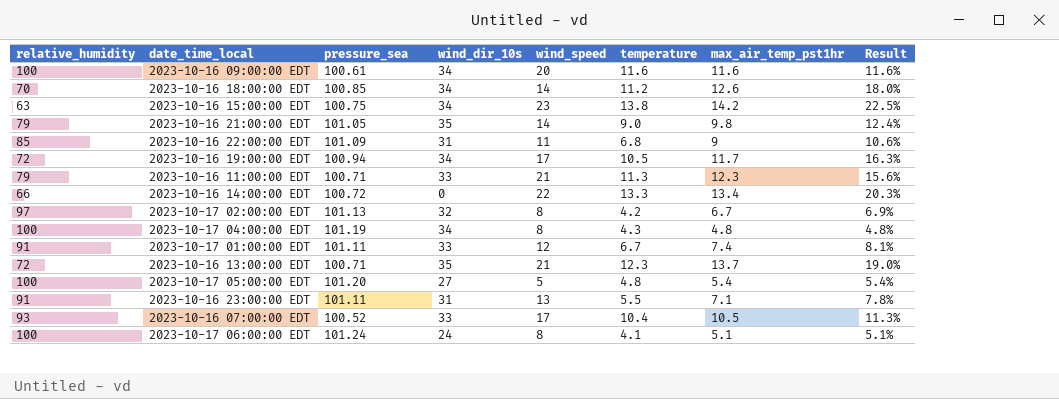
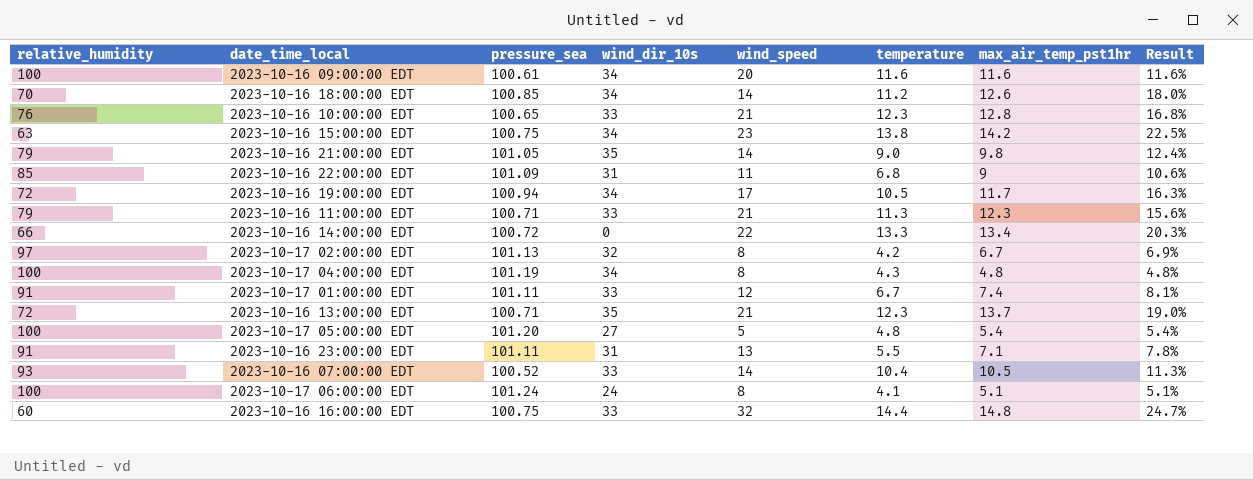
row 2023-10-16 10:00:00 EDT: none -> 76 | 100.65 | 33 | 21 | 12.3 | 12.8 | 16.8%
2023-10-16 07:00:00 EDT | wind_speed: 17 -> 14
row 2023-10-16 16:00:00 EDT: none -> 60 | 100.75 | 33 | 32 | 14.4 | 14.8 | 24.7%

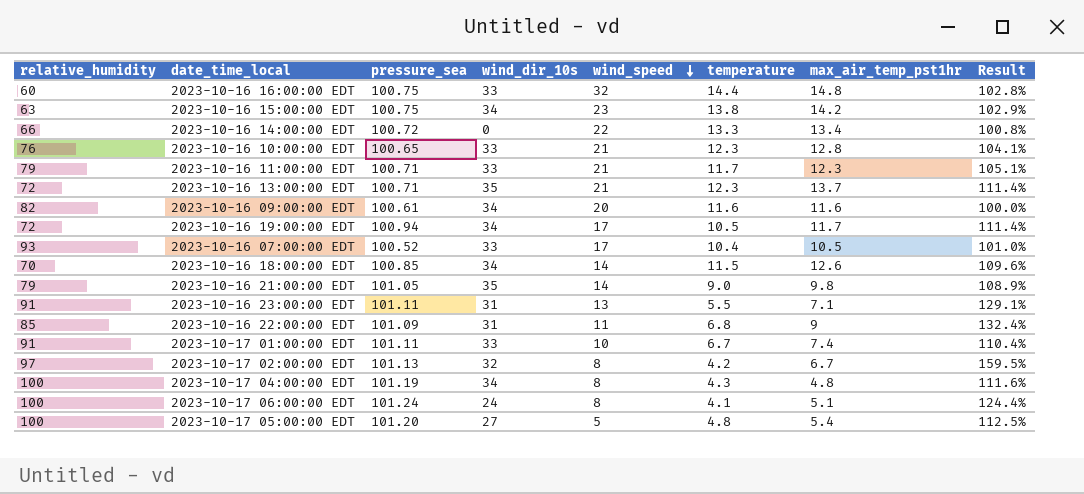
row order: none -> wind_speed descending
column Result | formula: [max_air_temp_pst1hr] / [relative_humidity] -> [max_air_temp_pst1hr] / [temperature]
2023-10-16 11:00:00 EDT | temperature: 11.3 -> 11.7
2023-10-16 09:00:00 EDT | relative_humidity: 100 -> 82
2023-10-16 07:00:00 EDT | wind_speed: 14 -> 17
2023-10-16 18:00:00 EDT | temperature: 11.2 -> 11.5
2023-10-17 01:00:00 EDT | wind_speed: 12 -> 10

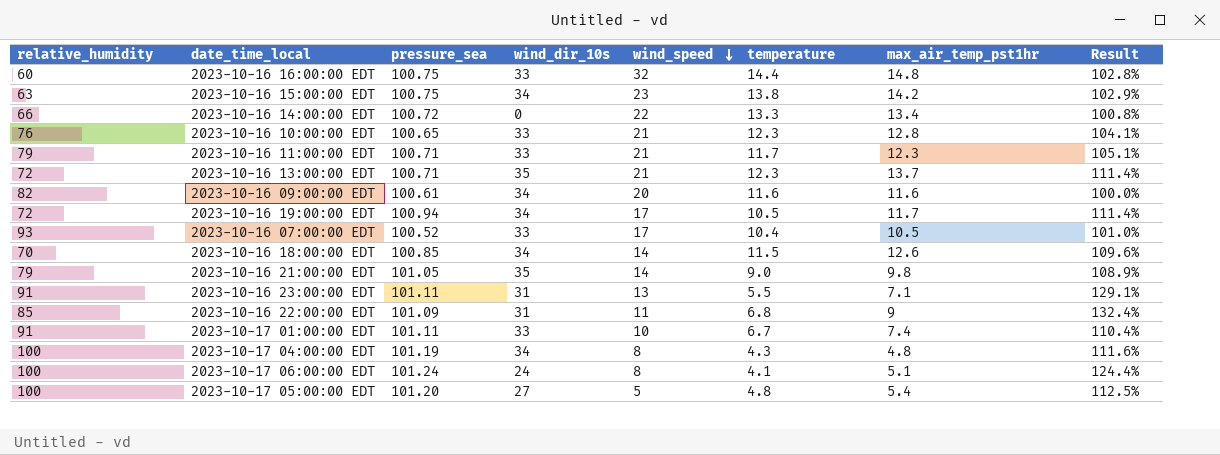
row 2023-10-17 02:00:00 EDT: 97 | 101.13 | 32 | 8 | 4.2 | 6.7 | 159.5% -> none

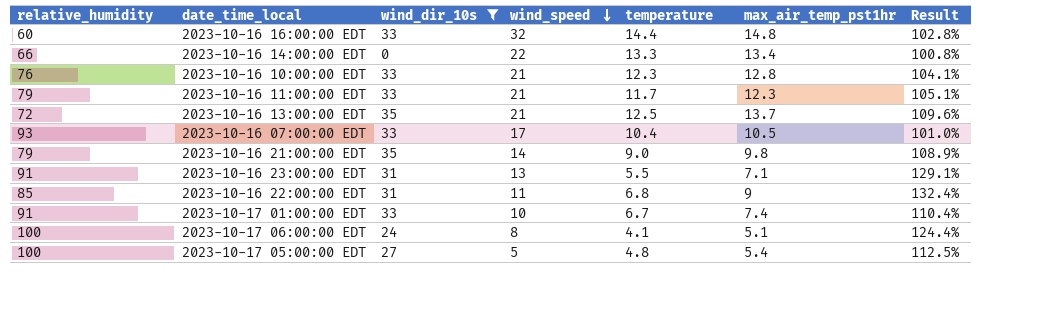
filter: none -> wind_dir_10s != 34
column pressure_sea | position: 3 -> none
2023-10-16 13:00:00 EDT | temperature: 12.3 -> 12.5
2023-10-16 13:00:00 EDT | Result: 111.4% -> 109.6%

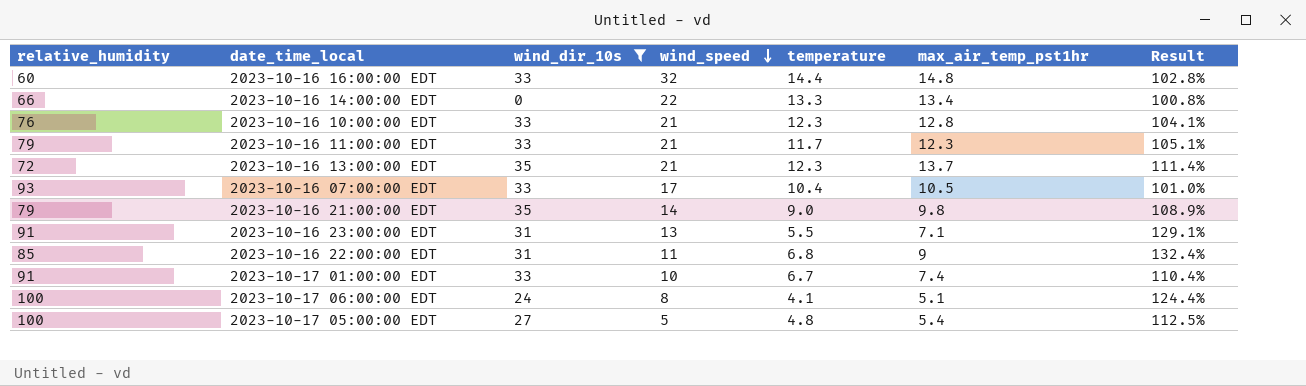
2023-10-16 13:00:00 EDT | temperature: 12.5 -> 12.3
2023-10-16 13:00:00 EDT | Result: 109.6% -> 111.4%

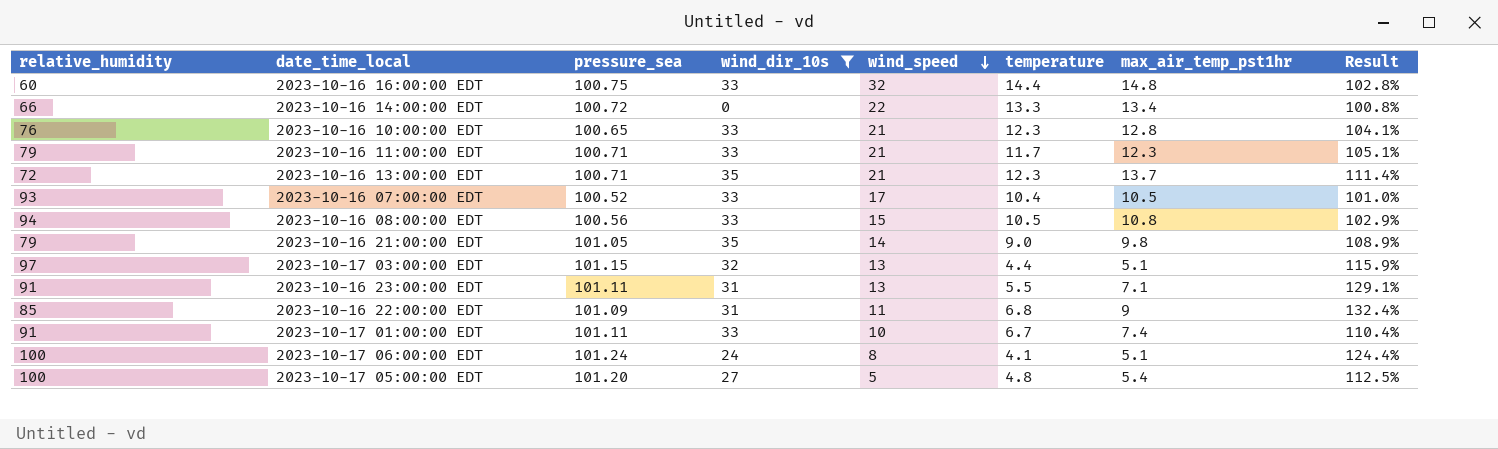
column pressure_sea | position: none -> 3
row 2023-10-16 08:00:00 EDT: none -> 94 | 100.56 | 33 | 15 | 10.5 | 10.8 | 102.9%
row 2023-10-17 03:00:00 EDT: none -> 97 | 101.15 | 32 | 13 | 4.4 | 5.1 | 115.9%

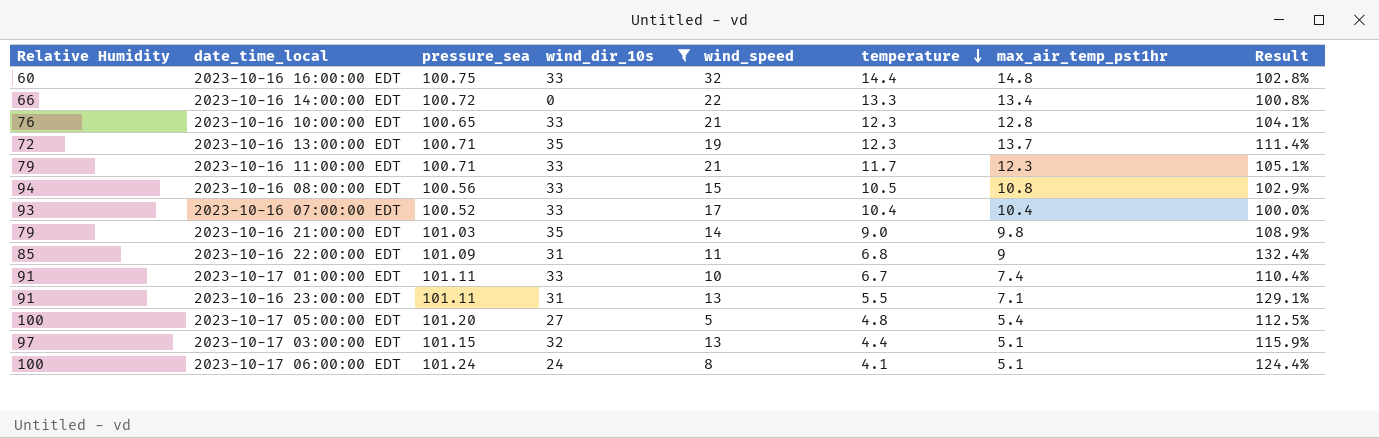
row order: wind_speed descending -> temperature descending
column name: relative_humidity -> Relative Humidity
2023-10-16 13:00:00 EDT | wind_speed: 21 -> 19
2023-10-16 07:00:00 EDT | max_air_temp_pst1hr: 10.5 -> 10.4
2023-10-16 07:00:00 EDT | Result: 101.0% -> 100.0%
2023-10-16 21:00:00 EDT | pressure_sea: 101.05 -> 101.03

